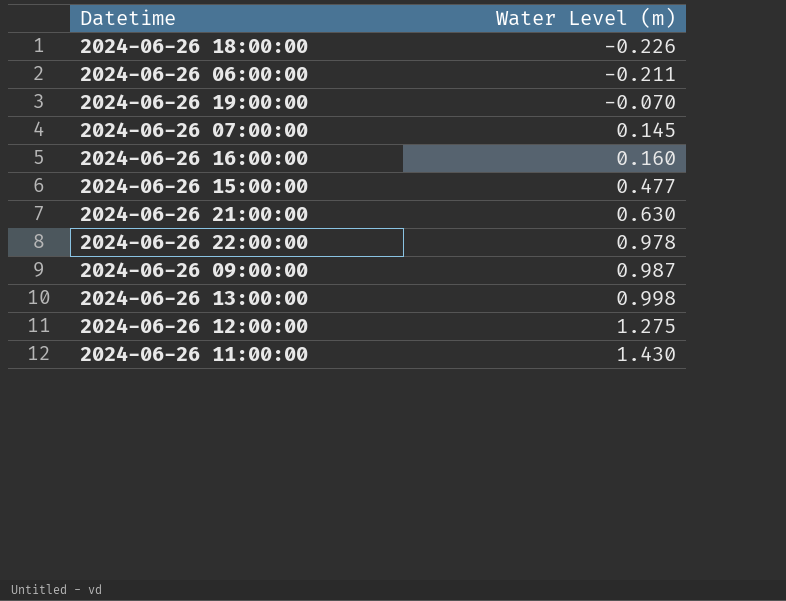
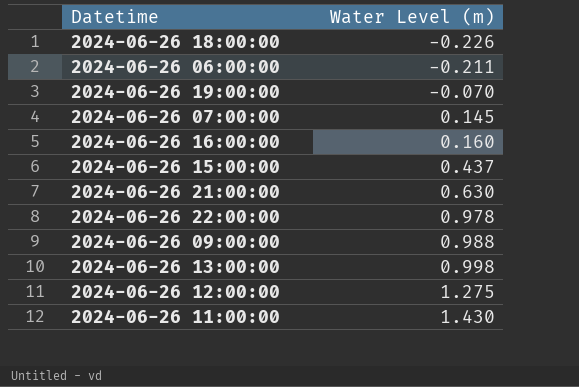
2024-06-26 15:00:00 | Water Level (m): 0.477 -> 0.437
2024-06-26 09:00:00 | Water Level (m): 0.987 -> 0.988

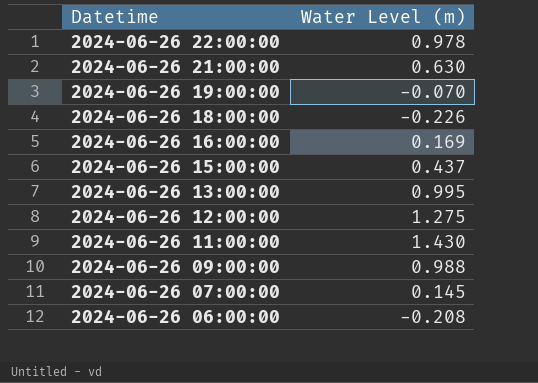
row order: Water Level (m) ascending -> Datetime descending
2024-06-26 16:00:00 | Water Level (m): 0.160 -> 0.169
2024-06-26 13:00:00 | Water Level (m): 0.998 -> 0.995
2024-06-26 06:00:00 | Water Level (m): -0.211 -> -0.208

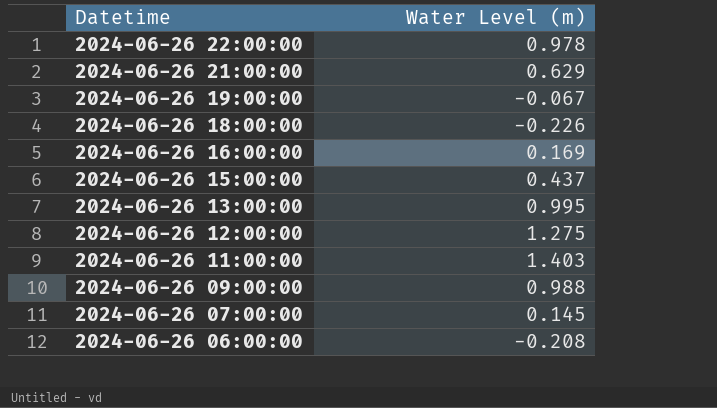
2024-06-26 21:00:00 | Water Level (m): 0.630 -> 0.629
2024-06-26 19:00:00 | Water Level (m): -0.070 -> -0.067
2024-06-26 11:00:00 | Water Level (m): 1.430 -> 1.403

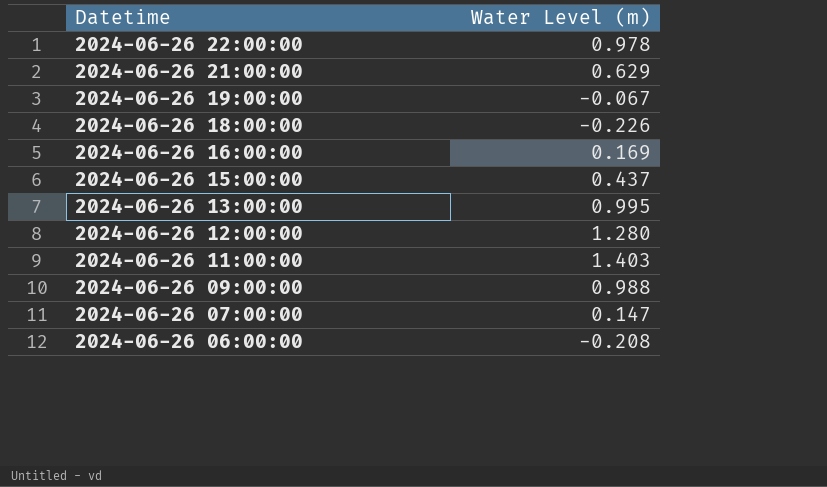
2024-06-26 12:00:00 | Water Level (m): 1.275 -> 1.280
2024-06-26 07:00:00 | Water Level (m): 0.145 -> 0.147

